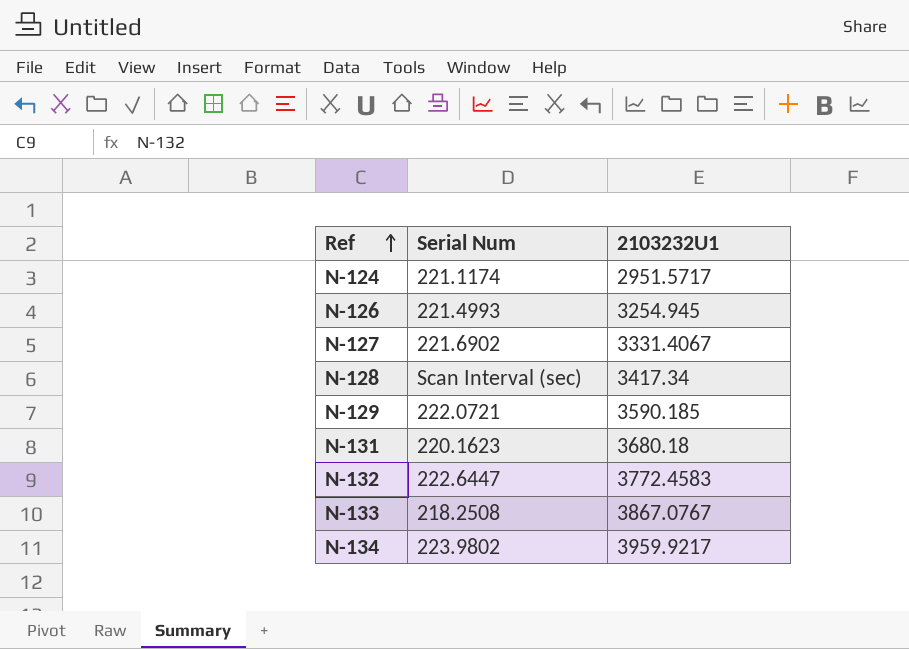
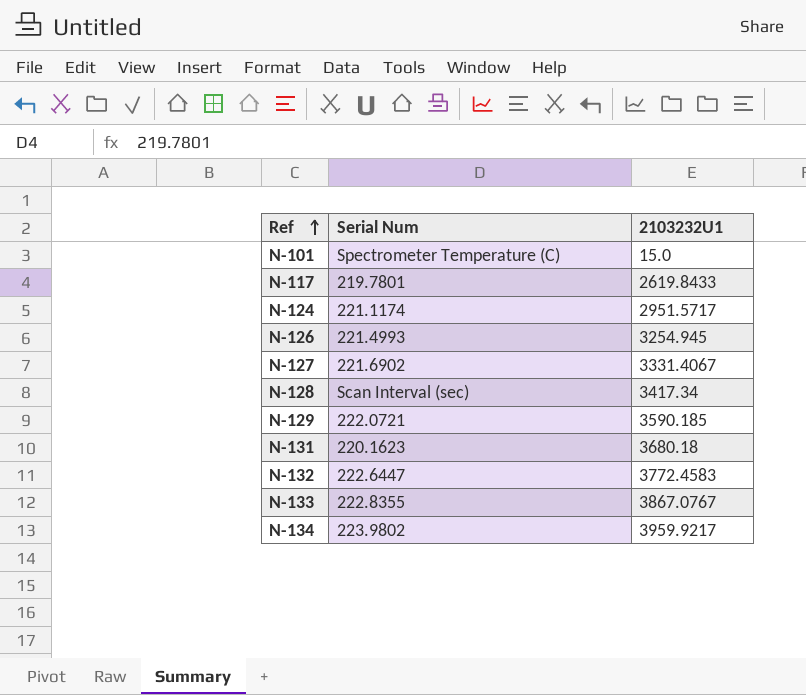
row N-101: none -> Spectrometer Temperature (C) | 15.0
row N-117: none -> 219.7801 | 2619.8433
N-133 | Serial Num: 218.2508 -> 222.8355

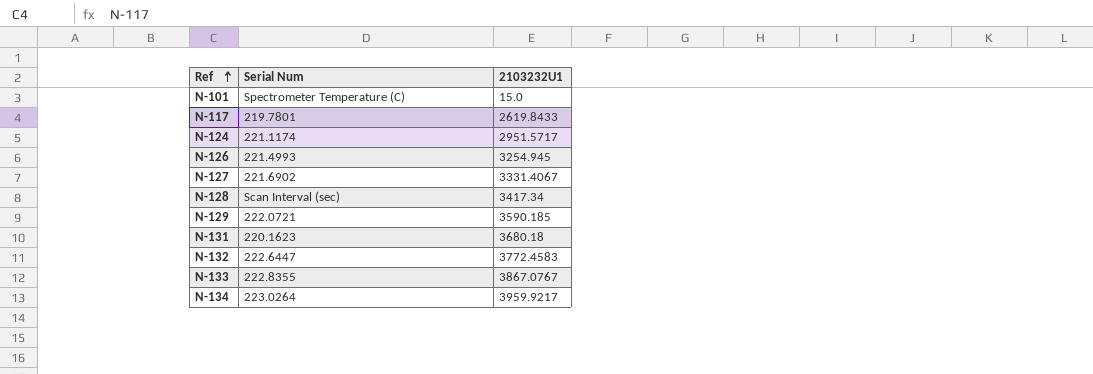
N-134 | Serial Num: 223.9802 -> 223.0264

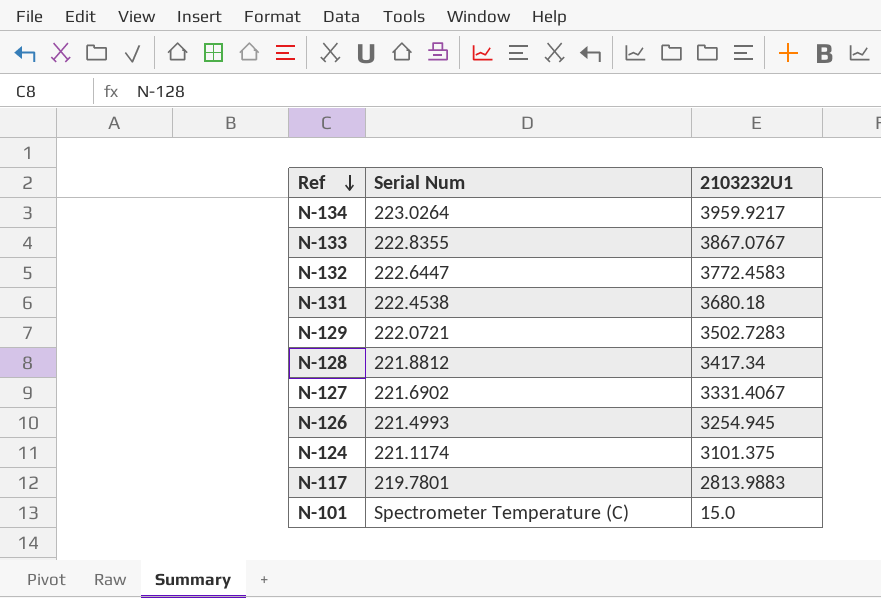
row order: Ref ascending -> Ref descending
N-131 | Serial Num: 220.1623 -> 222.4538
N-129 | 2103232U1: 3590.185 -> 3502.7283
N-128 | Serial Num: Scan Interval (sec) -> 221.8812
N-124 | 2103232U1: 2951.5717 -> 3101.375
N-117 | 2103232U1: 2619.8433 -> 2813.9883

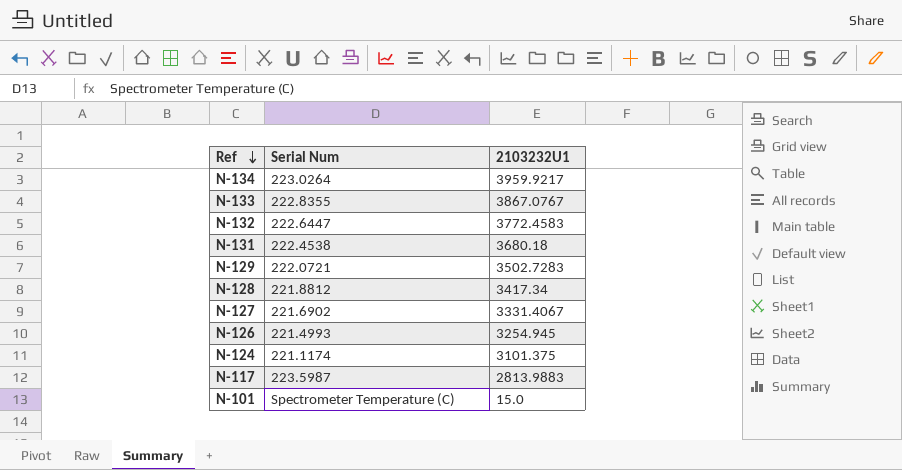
N-117 | Serial Num: 219.7801 -> 223.5987

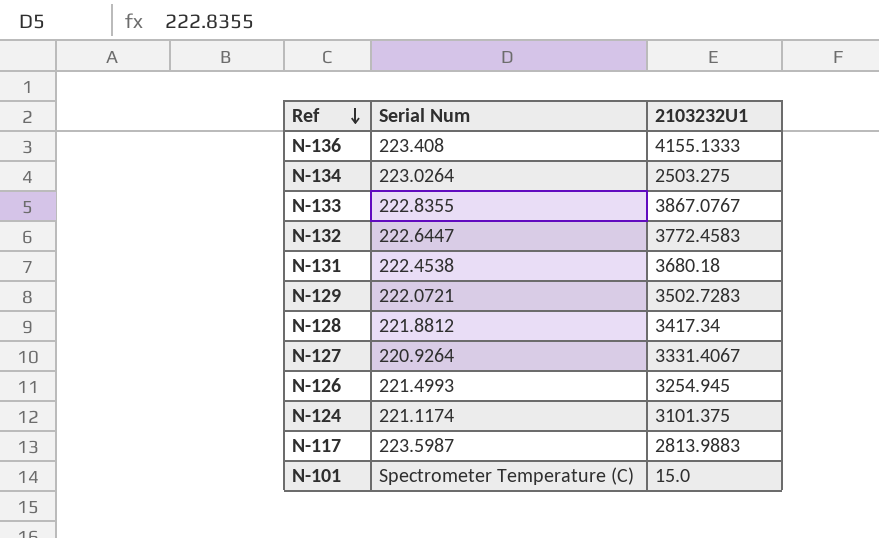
row N-136: none -> 223.408 | 4155.1333
N-134 | 2103232U1: 3959.9217 -> 2503.275
N-127 | Serial Num: 221.6902 -> 220.9264

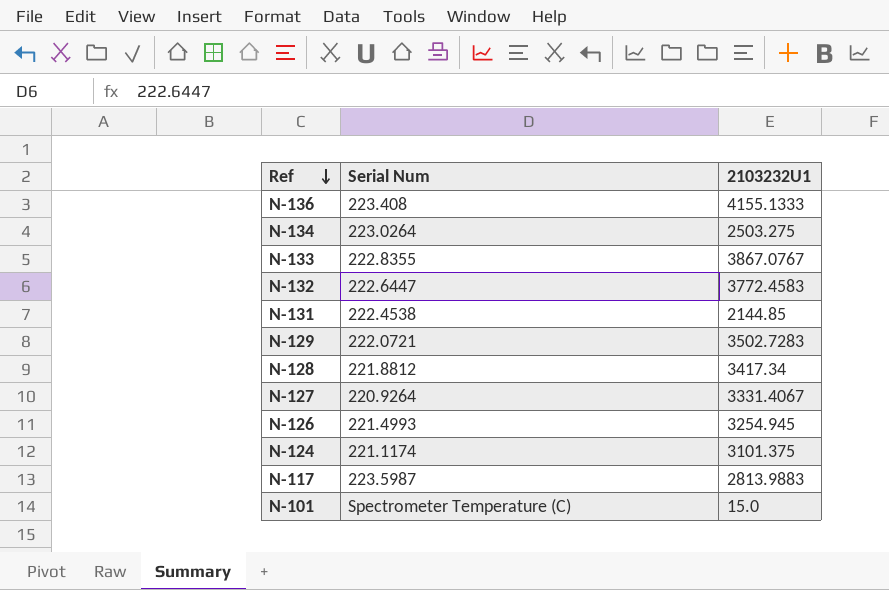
N-131 | 2103232U1: 3680.18 -> 2144.85

